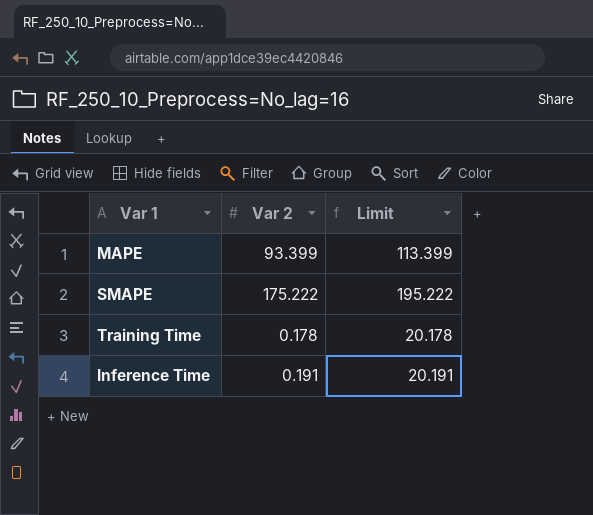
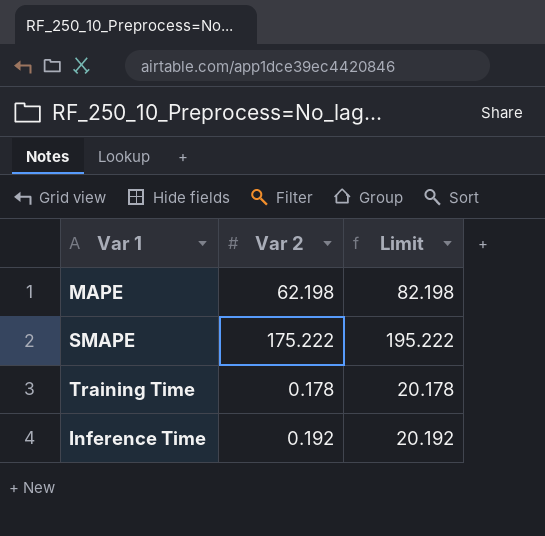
MAPE | Var 2: 93.399 -> 62.198
MAPE | Limit: 113.399 -> 82.198
Inference Time | Var 2: 0.191 -> 0.192
Inference Time | Limit: 20.191 -> 20.192

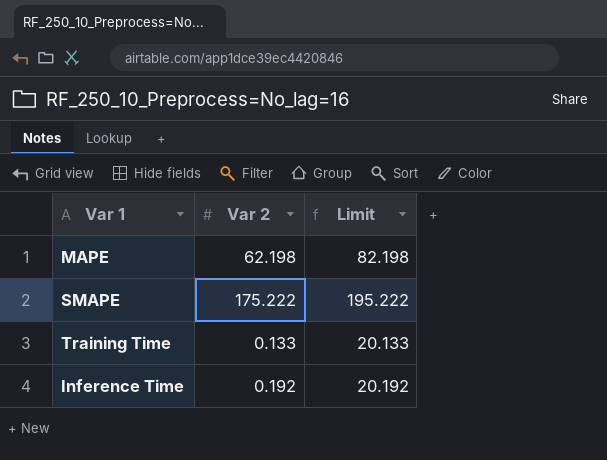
Training Time | Var 2: 0.178 -> 0.133
Training Time | Limit: 20.178 -> 20.133

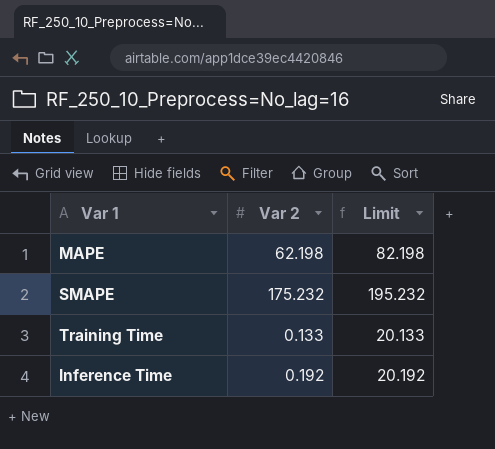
SMAPE | Var 2: 175.222 -> 175.232
SMAPE | Limit: 195.222 -> 195.232

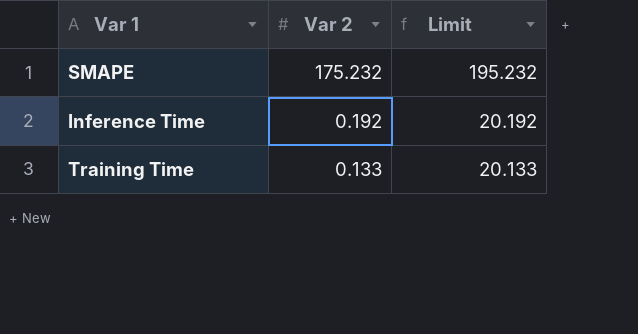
row order: none -> Var 2 descending
row MAPE: 62.198 | 82.198 -> none

